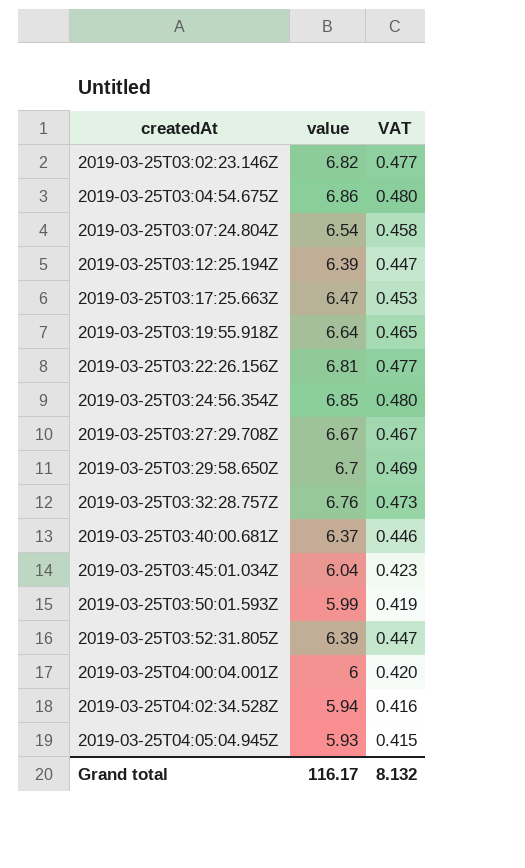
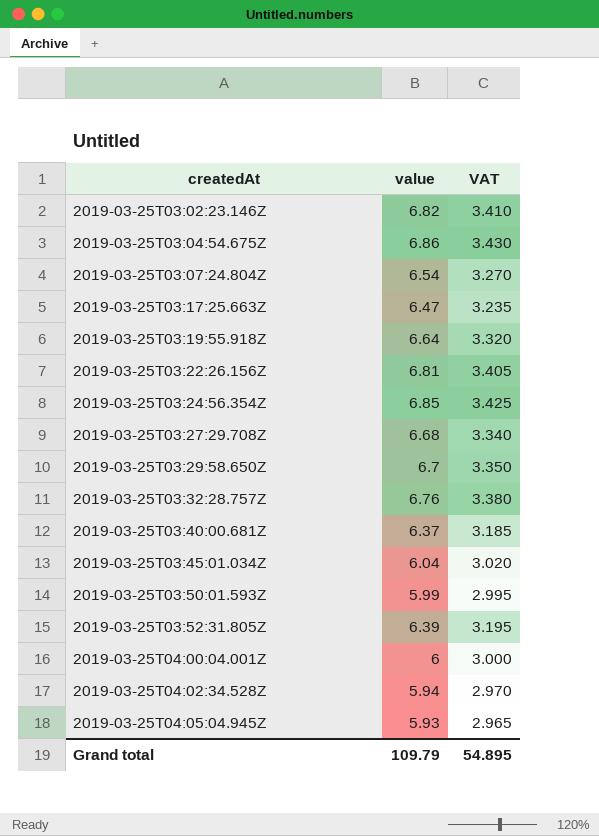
column VAT | formula: [value] * 0.07 -> [value] * 0.5
row 2019-03-25T03:12:25.194Z: 6.39 | 0.447 -> none
2019-03-25T03:27:29.708Z | value: 6.67 -> 6.68
Grand total | value: 116.17 -> 109.79
Grand total | VAT: 8.132 -> 54.895

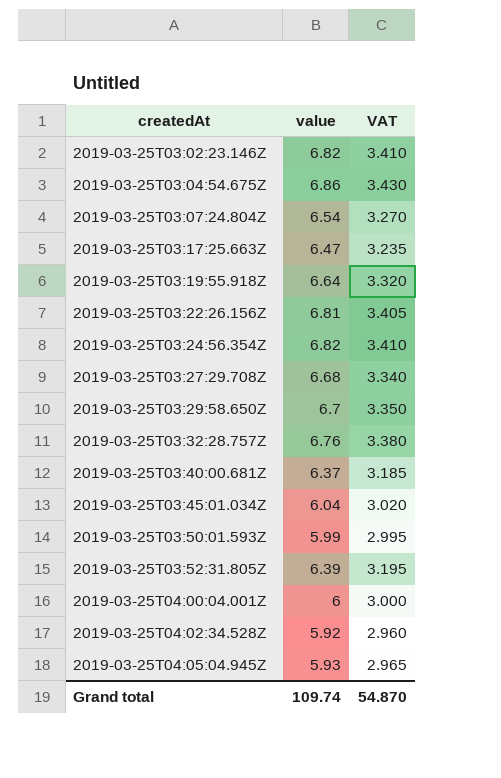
2019-03-25T03:24:56.354Z | value: 6.85 -> 6.82
2019-03-25T03:24:56.354Z | VAT: 3.425 -> 3.410
2019-03-25T04:02:34.528Z | value: 5.94 -> 5.92
2019-03-25T04:02:34.528Z | VAT: 2.970 -> 2.960
Grand total | value: 109.79 -> 109.74
Grand total | VAT: 54.895 -> 54.870

